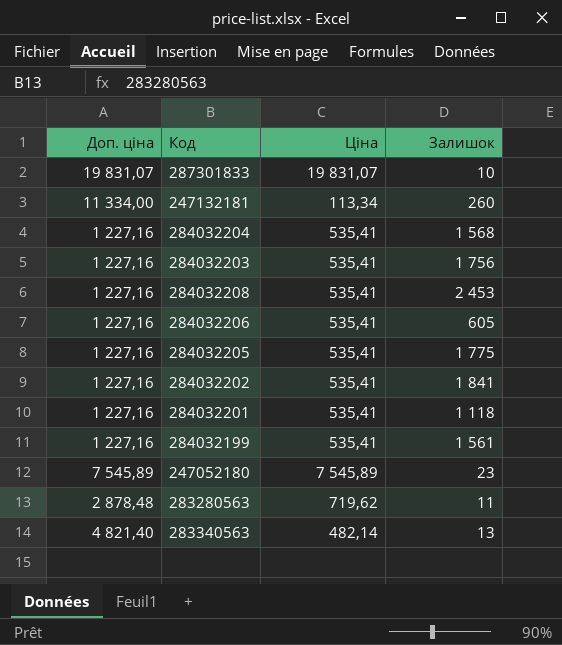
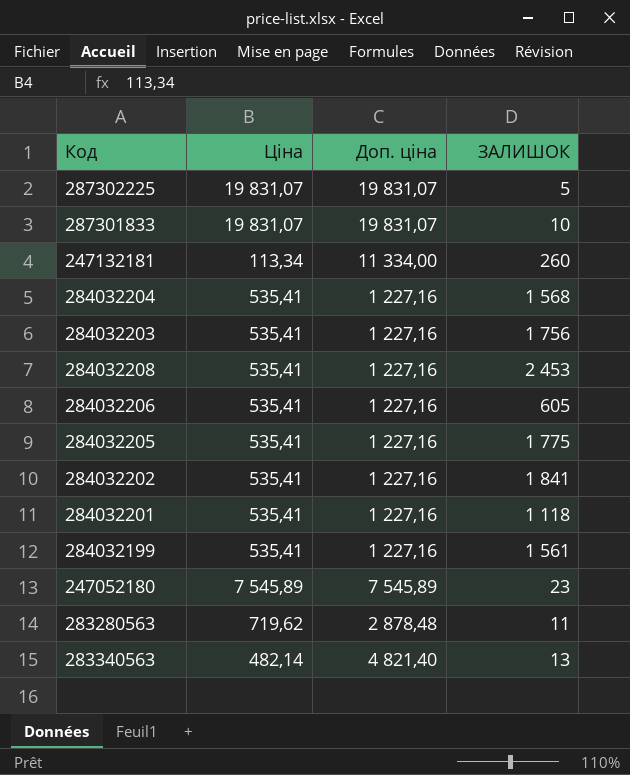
column Доп. ціна | position: 1 -> 3
column name: Залишок -> ЗАЛИШОК
row 287302225: none -> 19 831,07 | 19 831,07 | 5

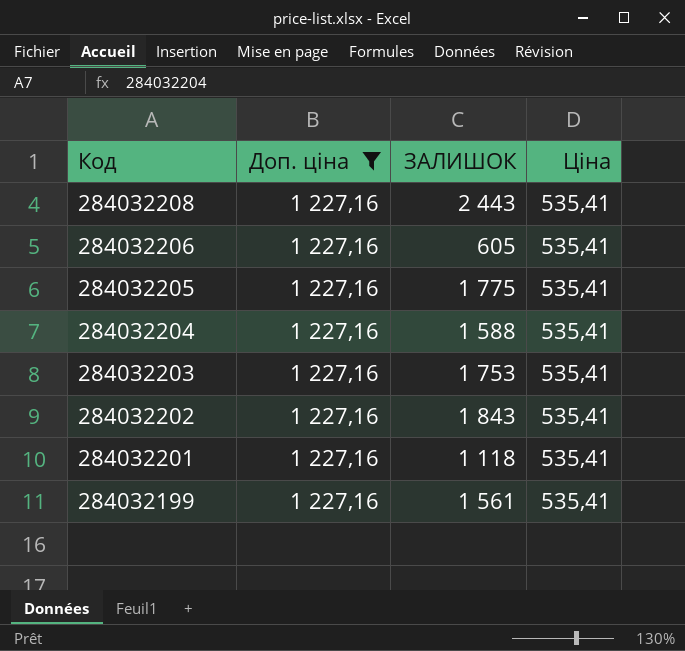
filter: none -> Доп. ціна = 1 227,16
row order: none -> Код descending
column Ціна | position: 2 -> 4
284032208 | ЗАЛИШОК: 2 453 -> 2 443
284032204 | ЗАЛИШОК: 1 568 -> 1 588
284032203 | ЗАЛИШОК: 1 756 -> 1 753
284032202 | ЗАЛИШОК: 1 841 -> 1 843

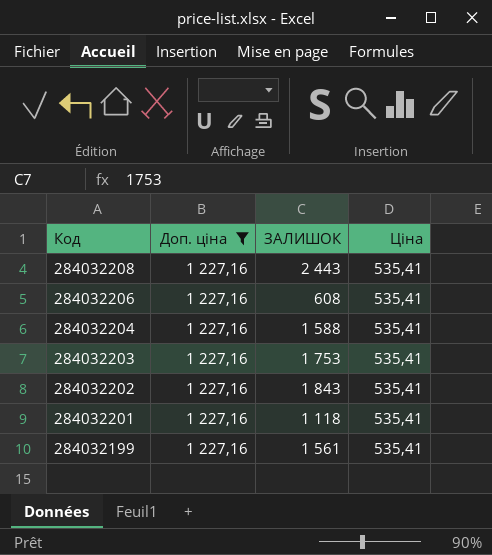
row 284032205: 1 227,16 | 1 775 | 535,41 -> none
284032206 | ЗАЛИШОК: 605 -> 608

